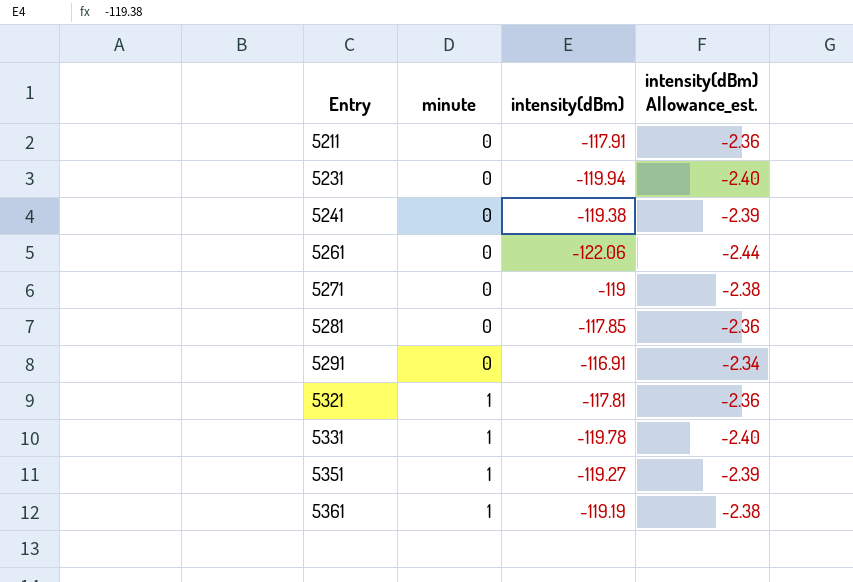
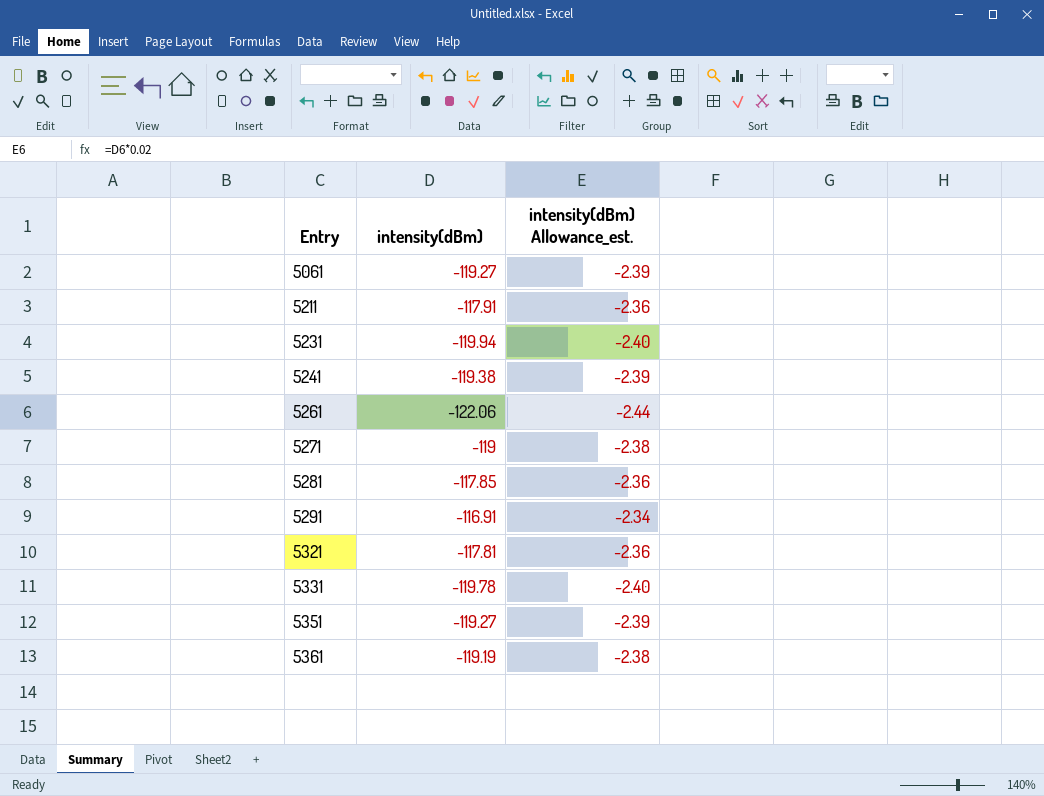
column minute | position: 2 -> none
row 5061: none -> -119.27 | -2.39

